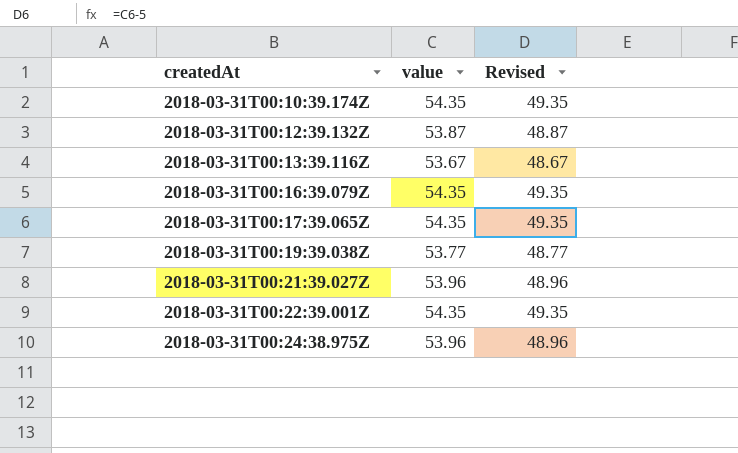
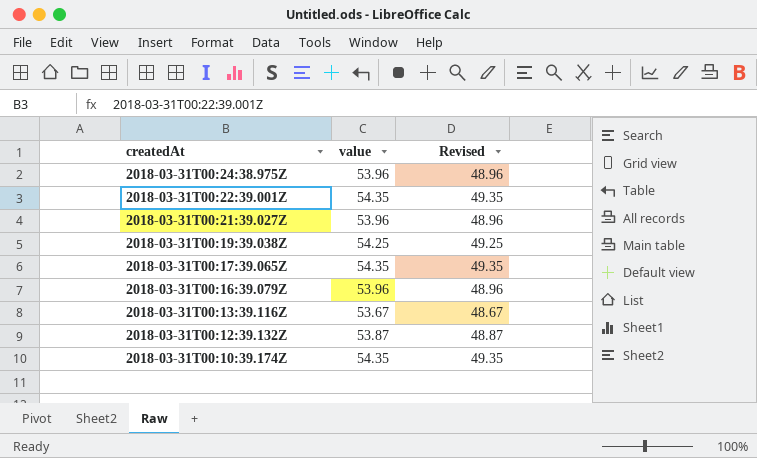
row order: createdAt ascending -> createdAt descending
2018-03-31T00:19:39.038Z | value: 53.77 -> 54.25
2018-03-31T00:19:39.038Z | Revised: 48.77 -> 49.25
2018-03-31T00:16:39.079Z | value: 54.35 -> 53.96
2018-03-31T00:16:39.079Z | Revised: 49.35 -> 48.96

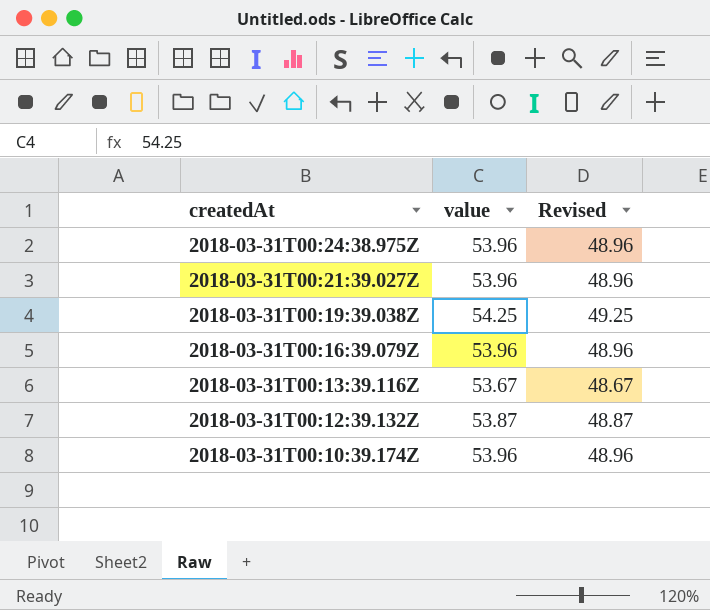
row 2018-03-31T00:22:39.001Z: 54.35 | 49.35 -> none
row 2018-03-31T00:17:39.065Z: 54.35 | 49.35 -> none
2018-03-31T00:10:39.174Z | value: 54.35 -> 53.96
2018-03-31T00:10:39.174Z | Revised: 49.35 -> 48.96

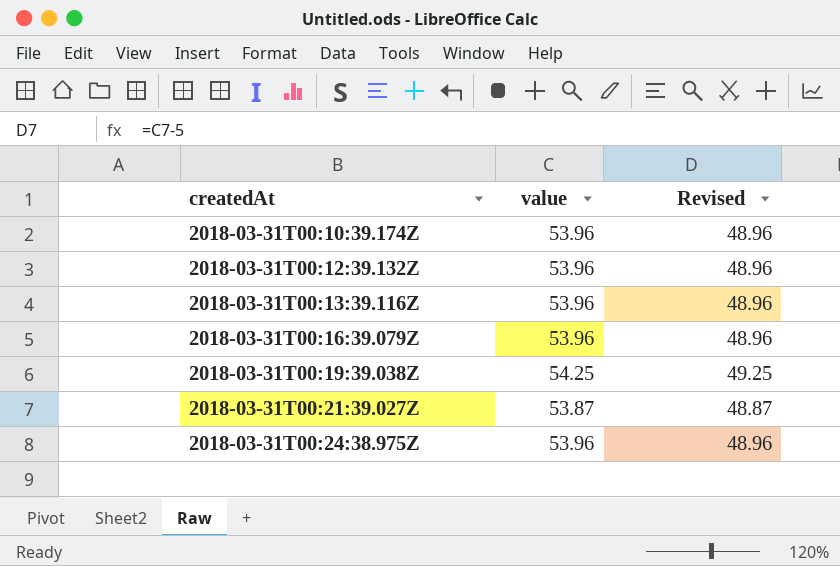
row order: createdAt descending -> createdAt ascending
2018-03-31T00:12:39.132Z | value: 53.87 -> 53.96
2018-03-31T00:12:39.132Z | Revised: 48.87 -> 48.96
2018-03-31T00:13:39.116Z | value: 53.67 -> 53.96
2018-03-31T00:13:39.116Z | Revised: 48.67 -> 48.96
2018-03-31T00:21:39.027Z | value: 53.96 -> 53.87
2018-03-31T00:21:39.027Z | Revised: 48.96 -> 48.87

